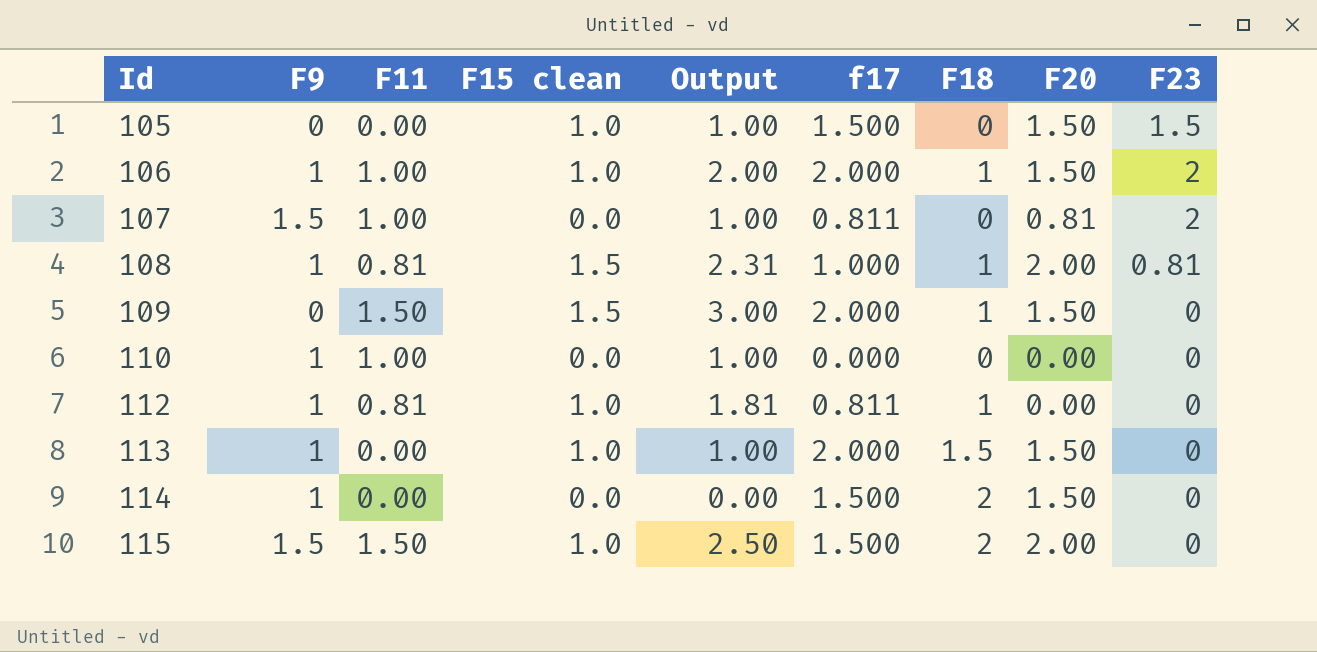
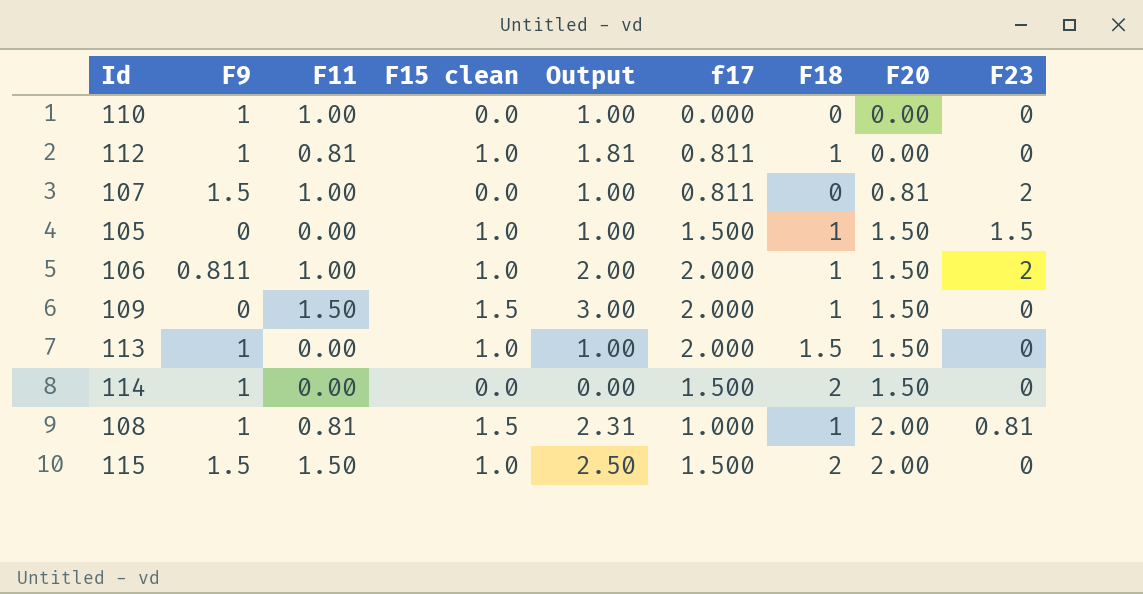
row order: Id ascending -> F20 ascending
105 | F18: 0 -> 1
106 | F9: 1 -> 0.811

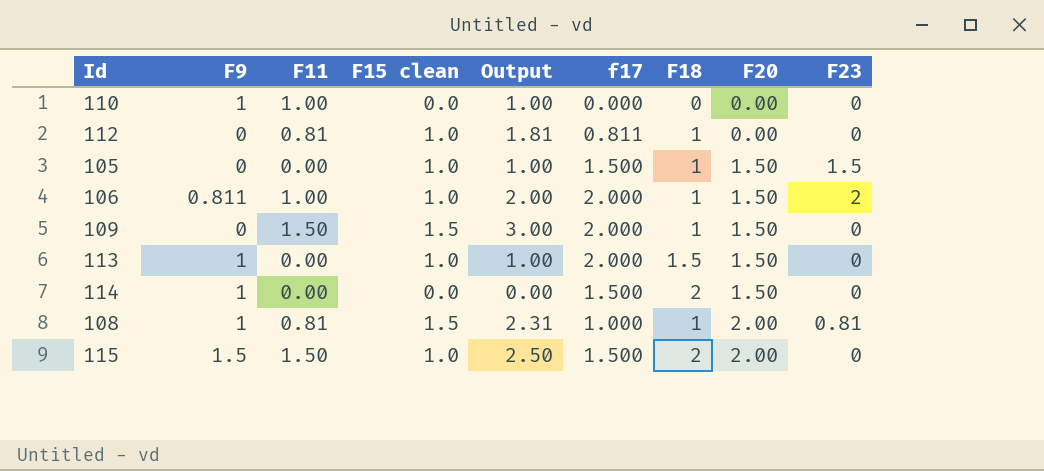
row 107: 1.5 | 1.00 | 0.0 | 1.00 | 0.811 | 0 | 0.81 | 2 -> none
112 | F9: 1 -> 0

